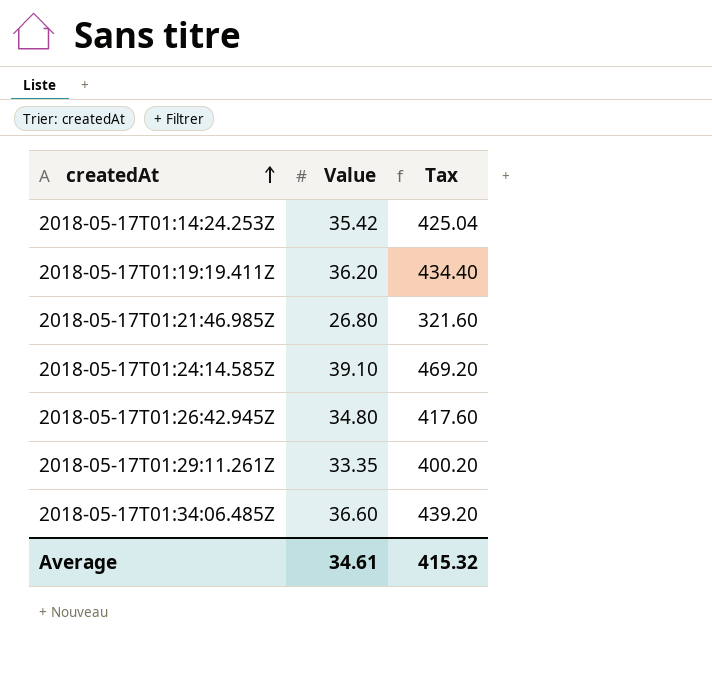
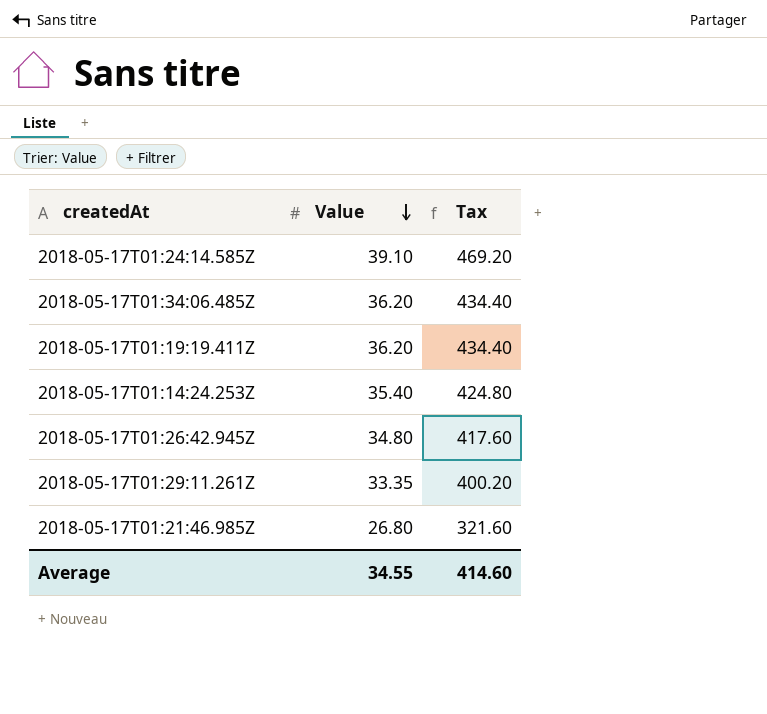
row order: createdAt ascending -> Value descending
2018-05-17T01:34:06.485Z | Value: 36.60 -> 36.20
2018-05-17T01:34:06.485Z | Tax: 439.20 -> 434.40
2018-05-17T01:14:24.253Z | Value: 35.42 -> 35.40
2018-05-17T01:14:24.253Z | Tax: 425.04 -> 424.80
Average | Value: 34.61 -> 34.55
Average | Tax: 415.32 -> 414.60

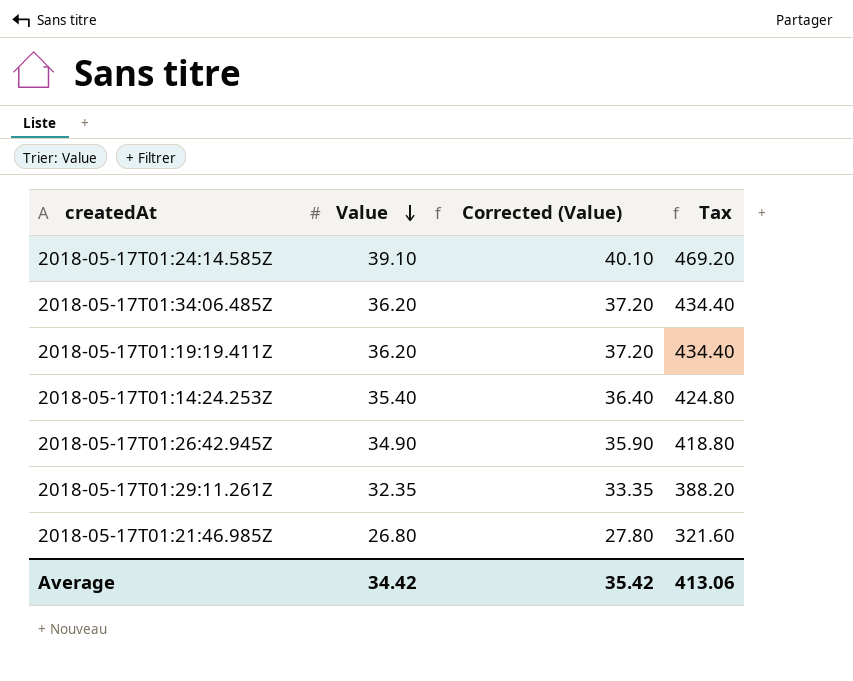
column Corrected (Value) | formula: none -> [Value] + 1
2018-05-17T01:26:42.945Z | Value: 34.80 -> 34.90
2018-05-17T01:26:42.945Z | Tax: 417.60 -> 418.80
2018-05-17T01:29:11.261Z | Value: 33.35 -> 32.35
2018-05-17T01:29:11.261Z | Tax: 400.20 -> 388.20
Average | Value: 34.55 -> 34.42
Average | Tax: 414.60 -> 413.06

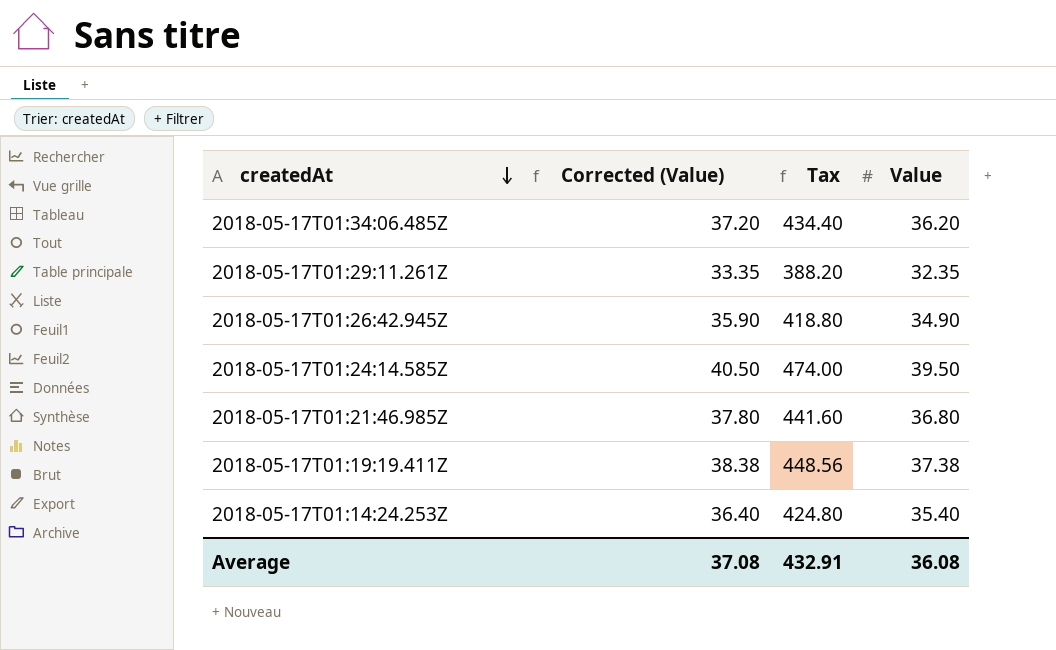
row order: Value descending -> createdAt descending
column Value | position: 2 -> 4
2018-05-17T01:24:14.585Z | Corrected (Value): 40.10 -> 40.50
2018-05-17T01:24:14.585Z | Tax: 469.20 -> 474.00
2018-05-17T01:24:14.585Z | Value: 39.10 -> 39.50
2018-05-17T01:21:46.985Z | Corrected (Value): 27.80 -> 37.80
2018-05-17T01:21:46.985Z | Tax: 321.60 -> 441.60
2018-05-17T01:21:46.985Z | Value: 26.80 -> 36.80
2018-05-17T01:19:19.411Z | Corrected (Value): 37.20 -> 38.38
2018-05-17T01:19:19.411Z | Tax: 434.40 -> 448.56
2018-05-17T01:19:19.411Z | Value: 36.20 -> 37.38
Average | Corrected (Value): 35.42 -> 37.08
Average | Tax: 413.06 -> 432.91
Average | Value: 34.42 -> 36.08

